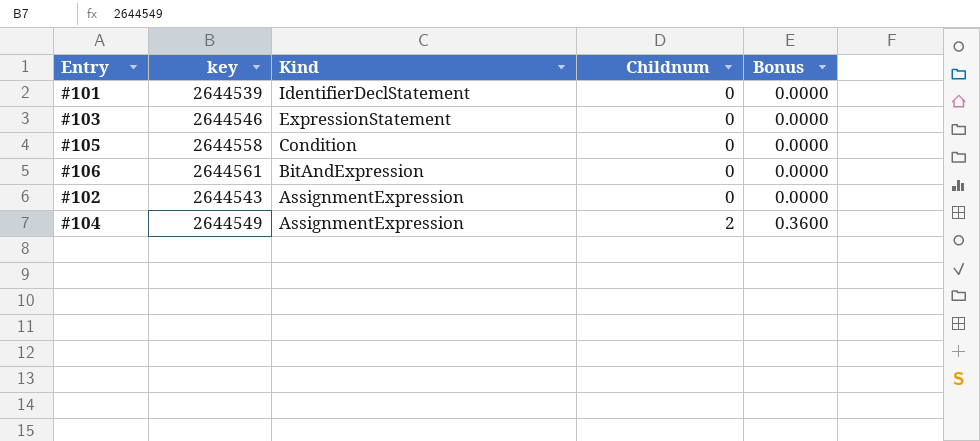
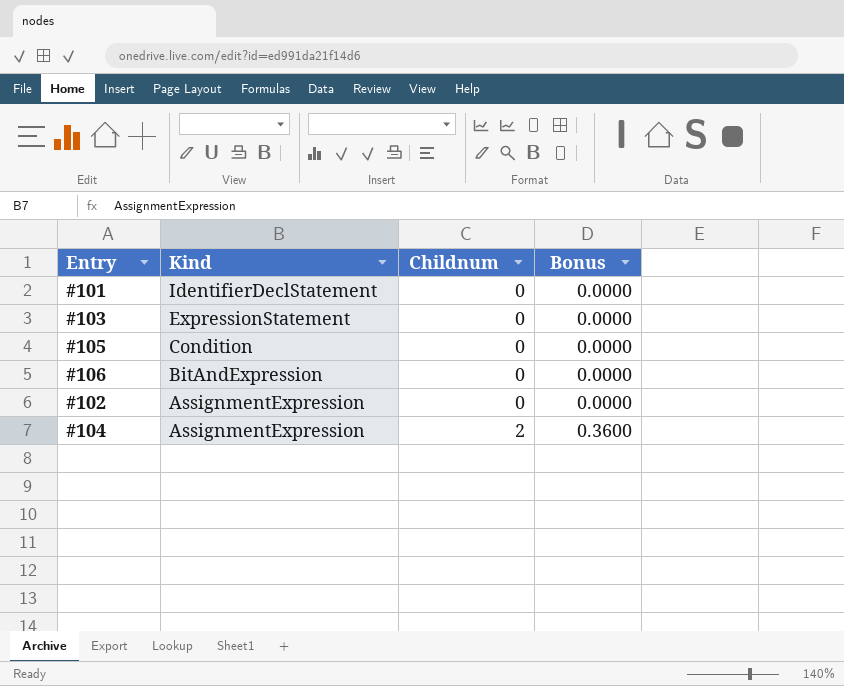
column key | position: 2 -> none

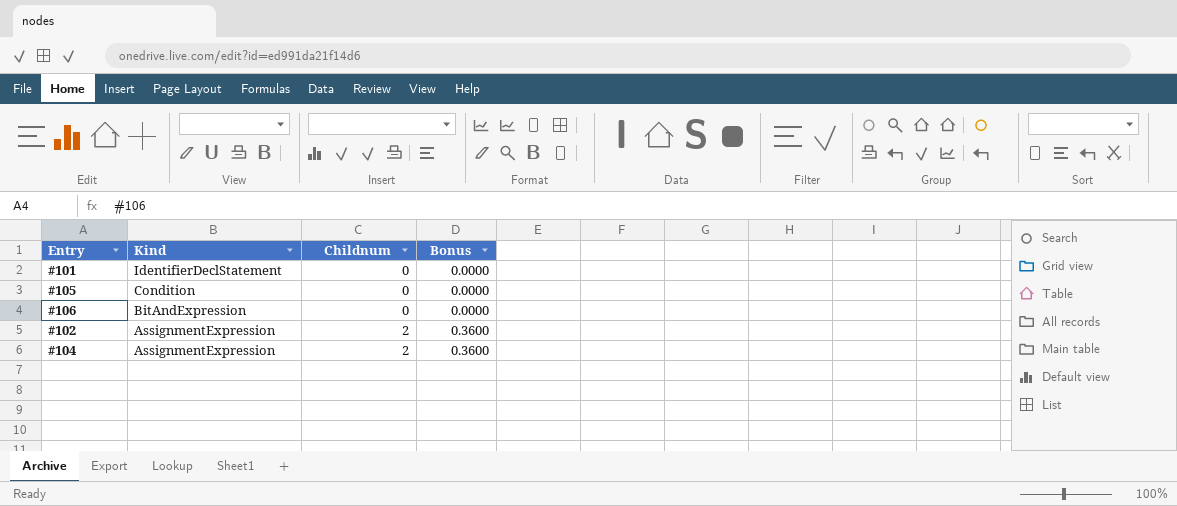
row #103: ExpressionStatement | 0 | 0.0000 -> none
#102 | Childnum: 0 -> 2
#102 | Bonus: 0.0000 -> 0.3600

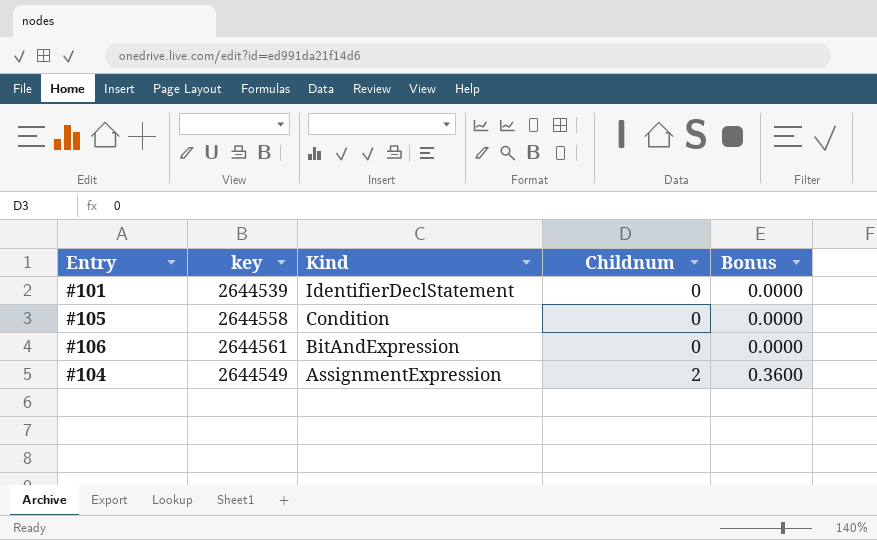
column key | position: none -> 2
row #102: AssignmentExpression | 2 | 0.3600 -> none

